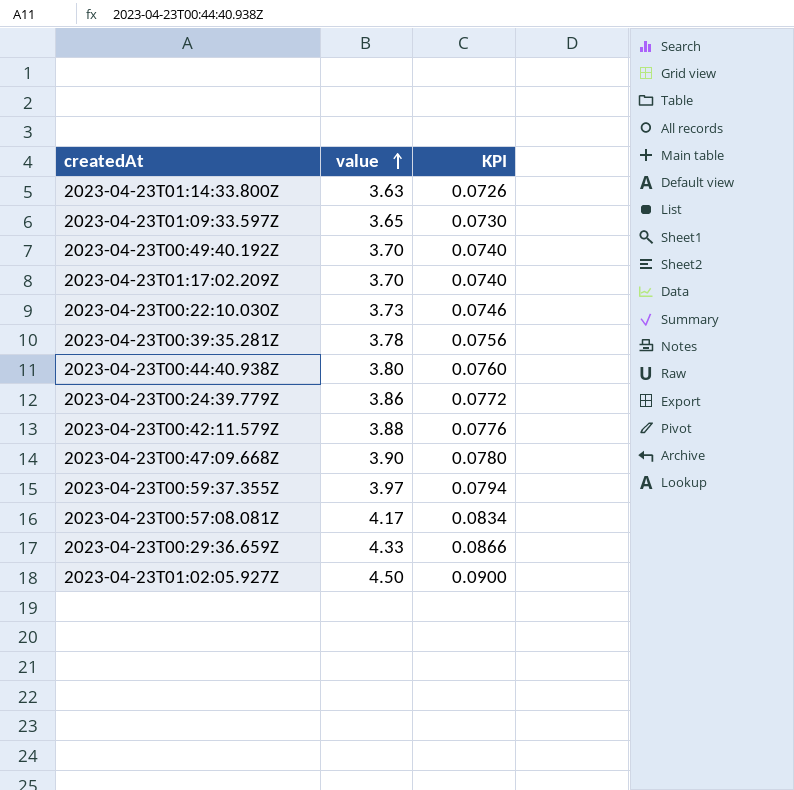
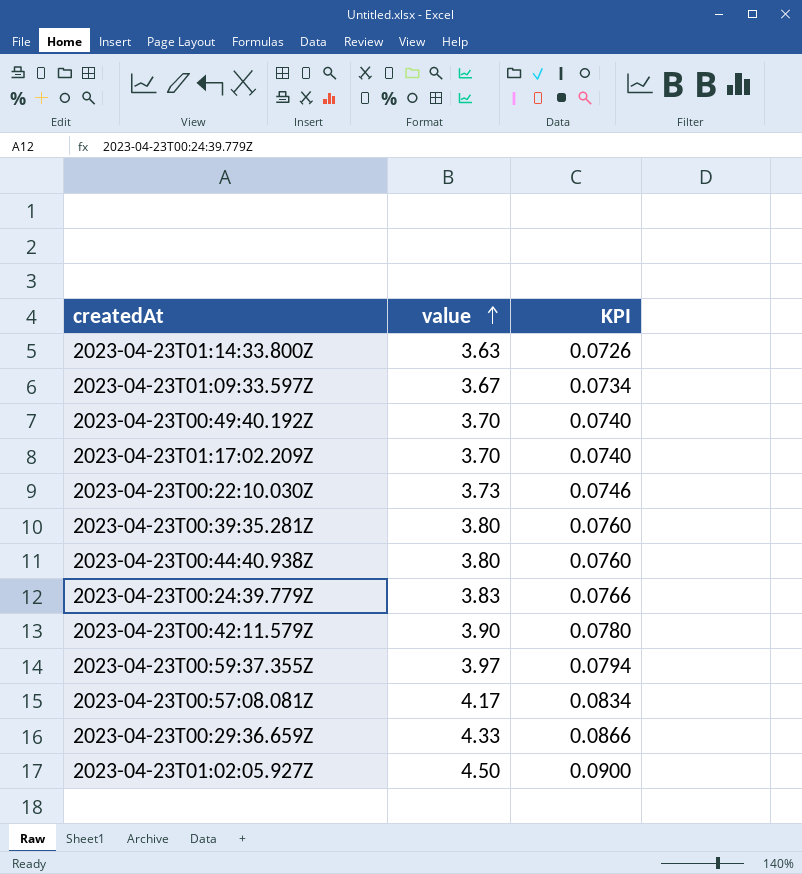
row 2023-04-23T00:47:09.668Z: 3.90 | 0.0780 -> none
2023-04-23T01:09:33.597Z | value: 3.65 -> 3.67
2023-04-23T01:09:33.597Z | KPI: 0.0730 -> 0.0734
2023-04-23T00:39:35.281Z | value: 3.78 -> 3.80
2023-04-23T00:39:35.281Z | KPI: 0.0756 -> 0.0760
2023-04-23T00:24:39.779Z | value: 3.86 -> 3.83
2023-04-23T00:24:39.779Z | KPI: 0.0772 -> 0.0766
2023-04-23T00:42:11.579Z | value: 3.88 -> 3.90
2023-04-23T00:42:11.579Z | KPI: 0.0776 -> 0.0780

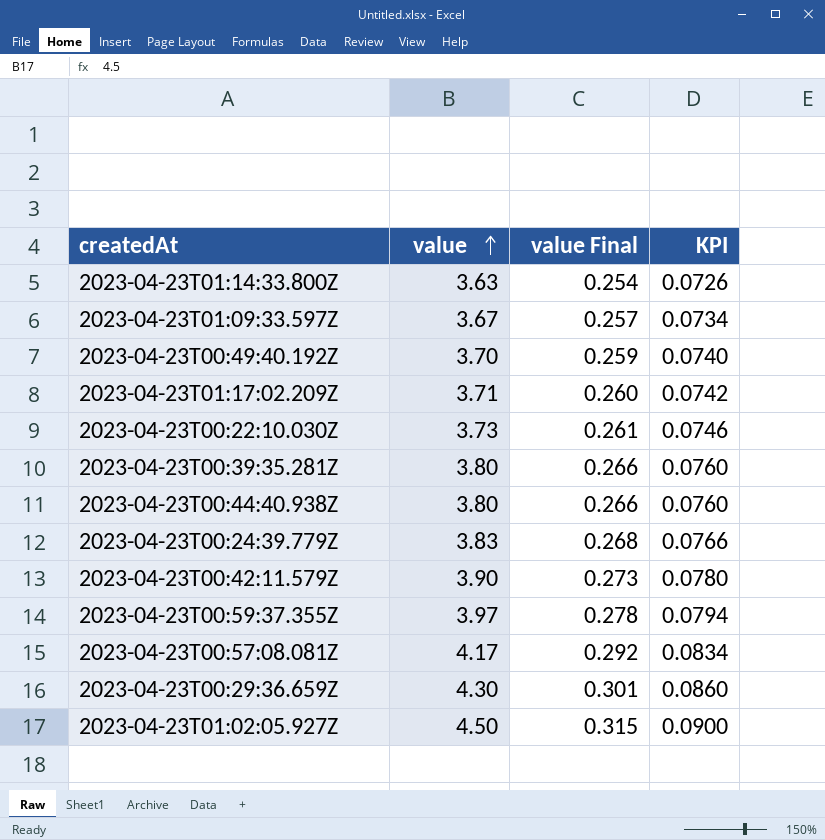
column value Final | formula: none -> [value] * 0.07
2023-04-23T01:17:02.209Z | value: 3.70 -> 3.71
2023-04-23T01:17:02.209Z | KPI: 0.0740 -> 0.0742
2023-04-23T00:29:36.659Z | value: 4.33 -> 4.30
2023-04-23T00:29:36.659Z | KPI: 0.0866 -> 0.0860

